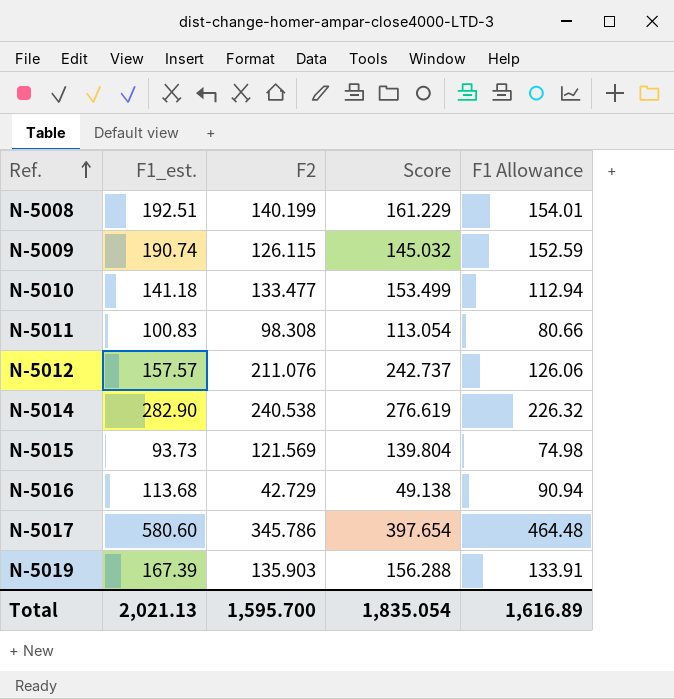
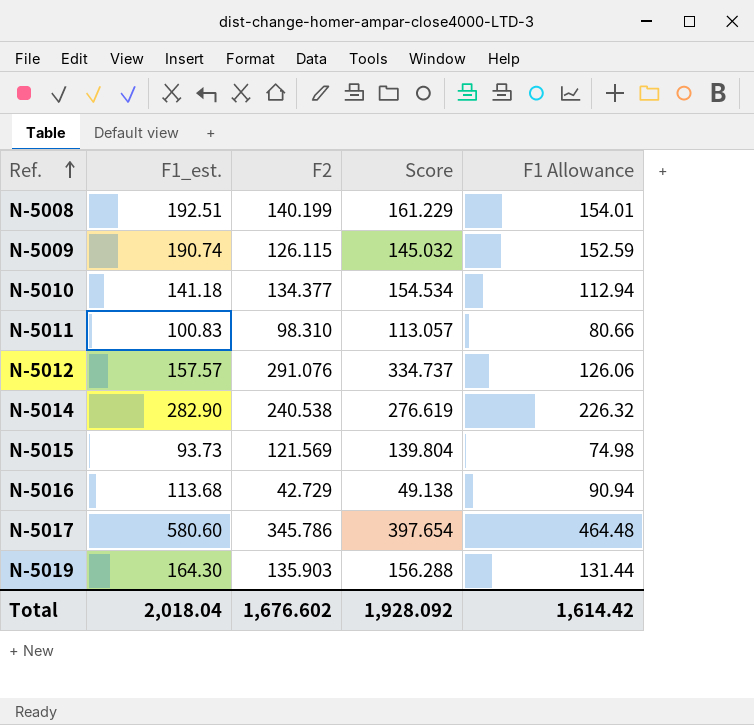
N-5010 | F2: 133.477 -> 134.377
N-5010 | Score: 153.499 -> 154.534
N-5011 | F2: 98.308 -> 98.310
N-5011 | Score: 113.054 -> 113.057
N-5012 | F2: 211.076 -> 291.076
N-5012 | Score: 242.737 -> 334.737
N-5019 | F1_est.: 167.39 -> 164.30
N-5019 | F1 Allowance: 133.91 -> 131.44
Total | F1_est.: 2,021.13 -> 2,018.04
Total | F2: 1,595.700 -> 1,676.602
Total | Score: 1,835.054 -> 1,928.092
Total | F1 Allowance: 1,616.89 -> 1,614.42

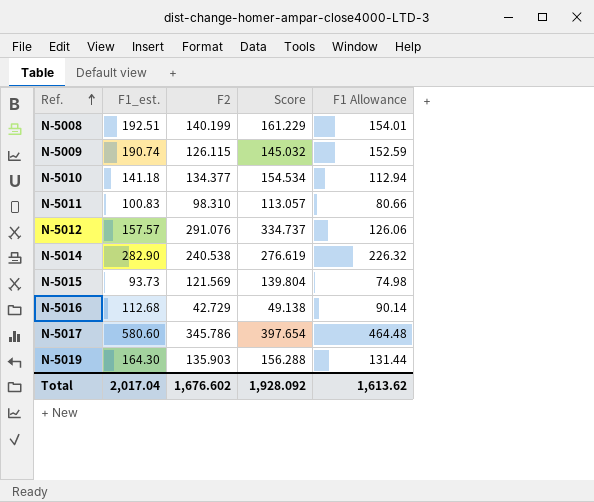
N-5016 | F1_est.: 113.68 -> 112.68
N-5016 | F1 Allowance: 90.94 -> 90.14
Total | F1_est.: 2,018.04 -> 2,017.04
Total | F1 Allowance: 1,614.42 -> 1,613.62

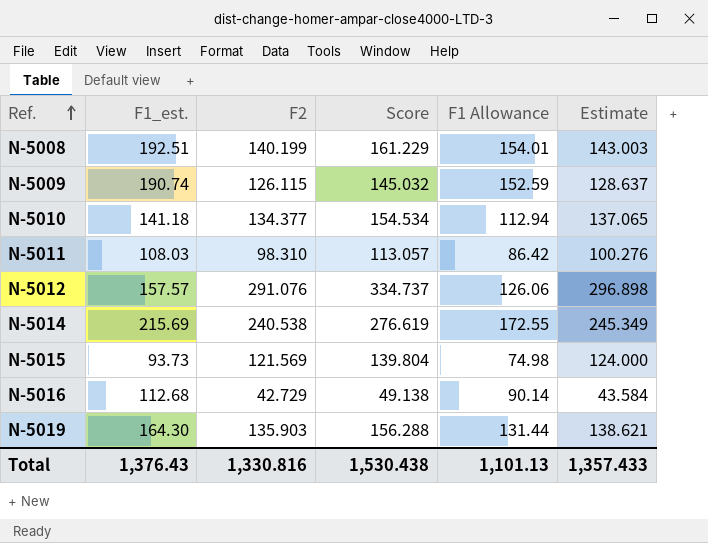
column Estimate | formula: none -> [F2] * 1.02
row N-5017: 580.60 | 345.786 | 397.654 | 464.48 -> none
N-5011 | F1_est.: 100.83 -> 108.03
N-5011 | F1 Allowance: 80.66 -> 86.42
N-5014 | F1_est.: 282.90 -> 215.69
N-5014 | F1 Allowance: 226.32 -> 172.55
Total | F1_est.: 2,017.04 -> 1,376.43
Total | F2: 1,676.602 -> 1,330.816
Total | Score: 1,928.092 -> 1,530.438
Total | F1 Allowance: 1,613.62 -> 1,101.13

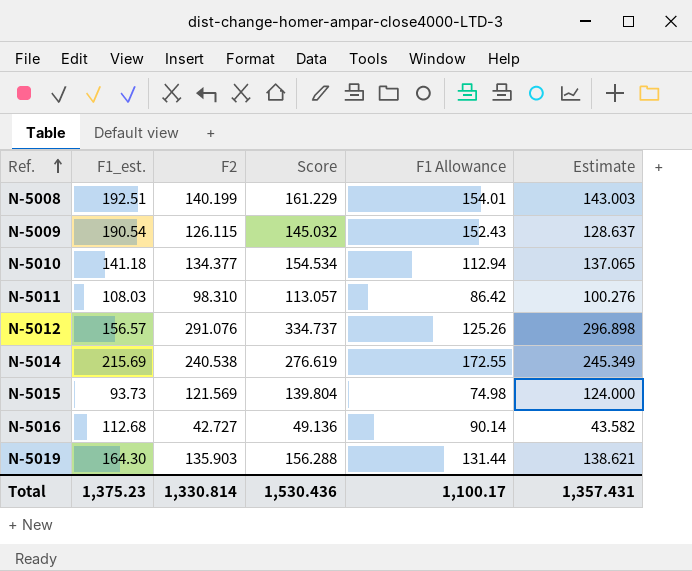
N-5009 | F1_est.: 190.74 -> 190.54
N-5009 | F1 Allowance: 152.59 -> 152.43
N-5012 | F1_est.: 157.57 -> 156.57
N-5012 | F1 Allowance: 126.06 -> 125.26
N-5016 | F2: 42.729 -> 42.727
N-5016 | Score: 49.138 -> 49.136
N-5016 | Estimate: 43.584 -> 43.582
Total | F1_est.: 1,376.43 -> 1,375.23
Total | F2: 1,330.816 -> 1,330.814
Total | Score: 1,530.438 -> 1,530.436
Total | F1 Allowance: 1,101.13 -> 1,100.17
Total | Estimate: 1,357.433 -> 1,357.431

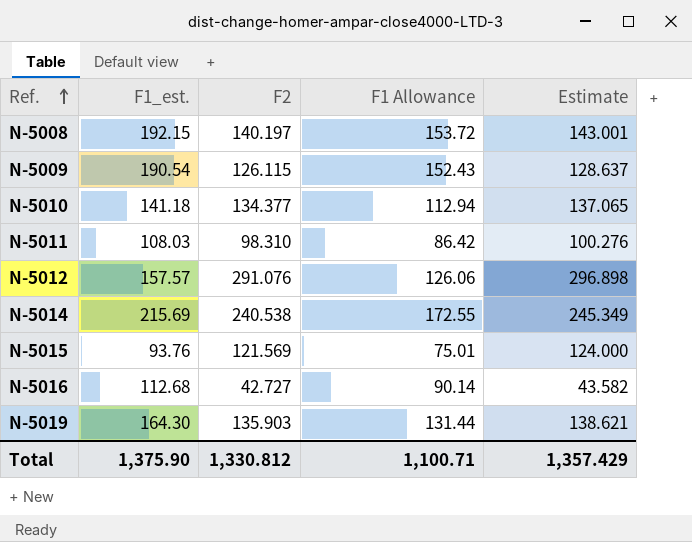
column Score | formula: [F2] * 1.15 -> none
N-5008 | F1_est.: 192.51 -> 192.15
N-5008 | F2: 140.199 -> 140.197
N-5008 | F1 Allowance: 154.01 -> 153.72
N-5008 | Estimate: 143.003 -> 143.001
N-5012 | F1_est.: 156.57 -> 157.57
N-5012 | F1 Allowance: 125.26 -> 126.06
N-5015 | F1_est.: 93.73 -> 93.76
N-5015 | F1 Allowance: 74.98 -> 75.01
Total | F1_est.: 1,375.23 -> 1,375.90
Total | F2: 1,330.814 -> 1,330.812
Total | F1 Allowance: 1,100.17 -> 1,100.71
Total | Estimate: 1,357.431 -> 1,357.429

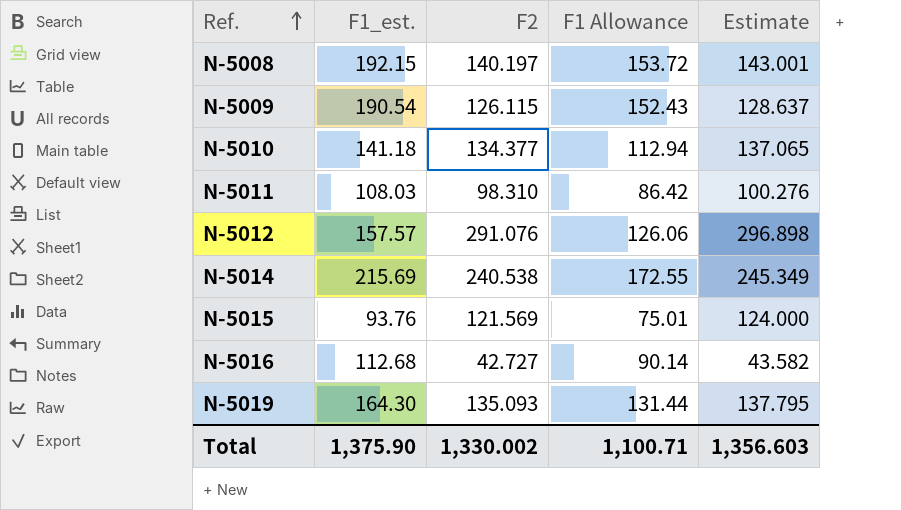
N-5019 | F2: 135.903 -> 135.093
N-5019 | Estimate: 138.621 -> 137.795
Total | F2: 1,330.812 -> 1,330.002
Total | Estimate: 1,357.429 -> 1,356.603

